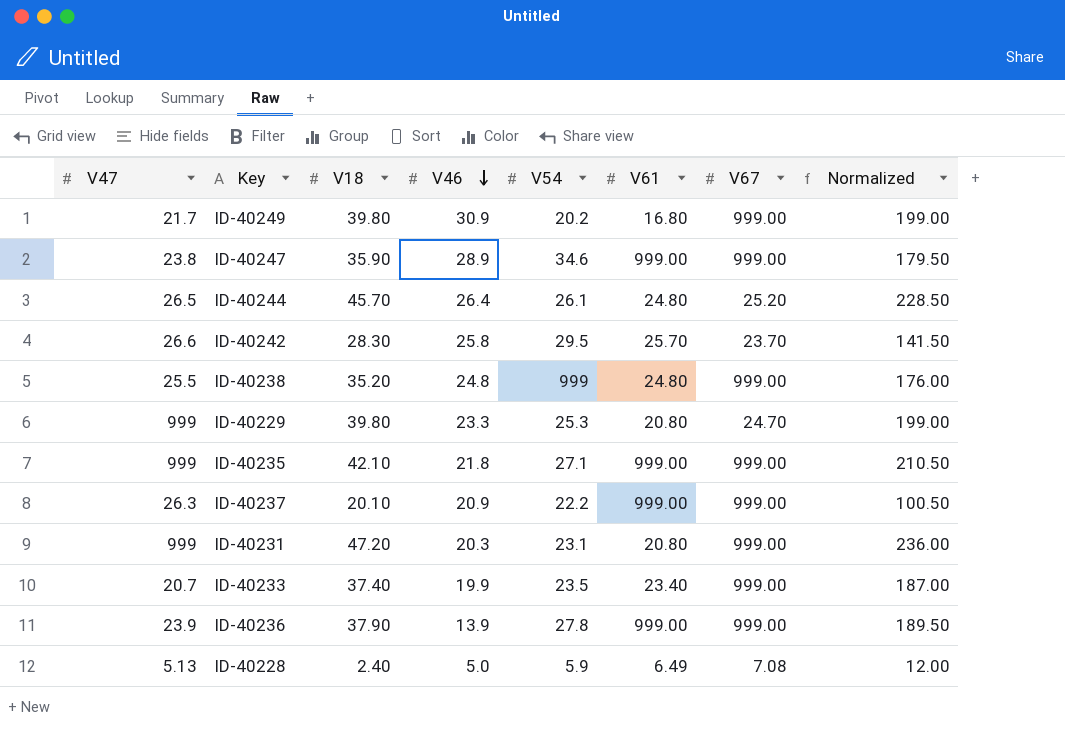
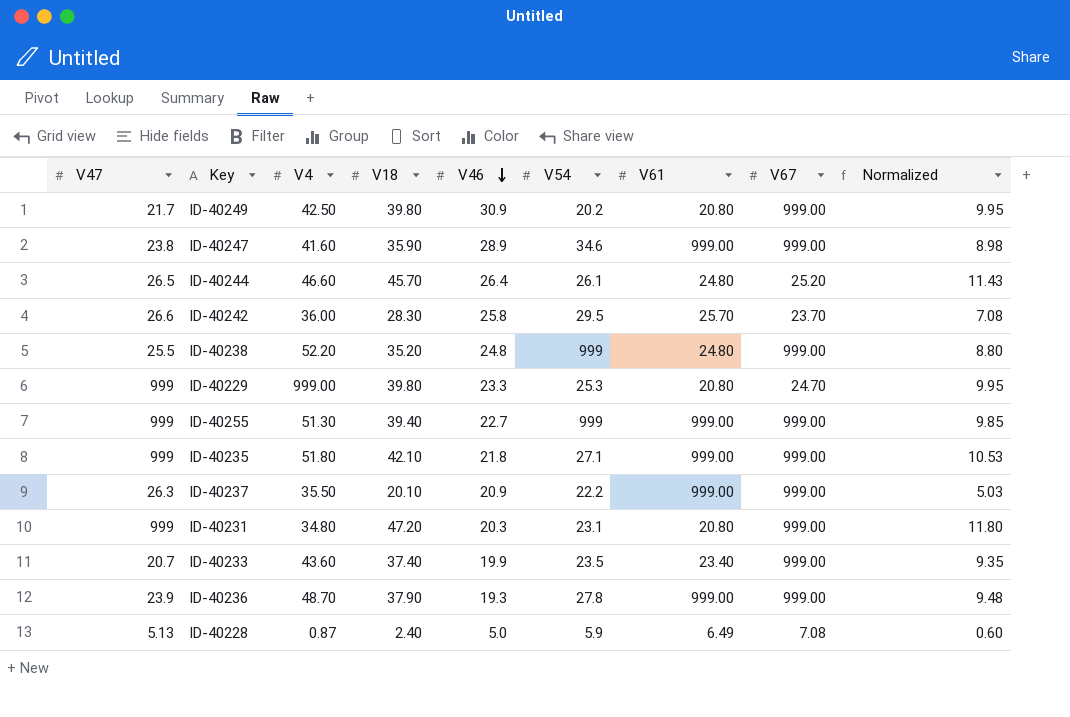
column V4 | position: none -> 3
column Normalized | formula: [V18] * 5 -> [V18] * 0.25
ID-40249 | V61: 16.80 -> 20.80
row ID-40255: none -> 999 | 51.30 | 39.40 | 22.7 | 999 | 999.00 | 999.00 | 9.85
ID-40236 | V46: 13.9 -> 19.3

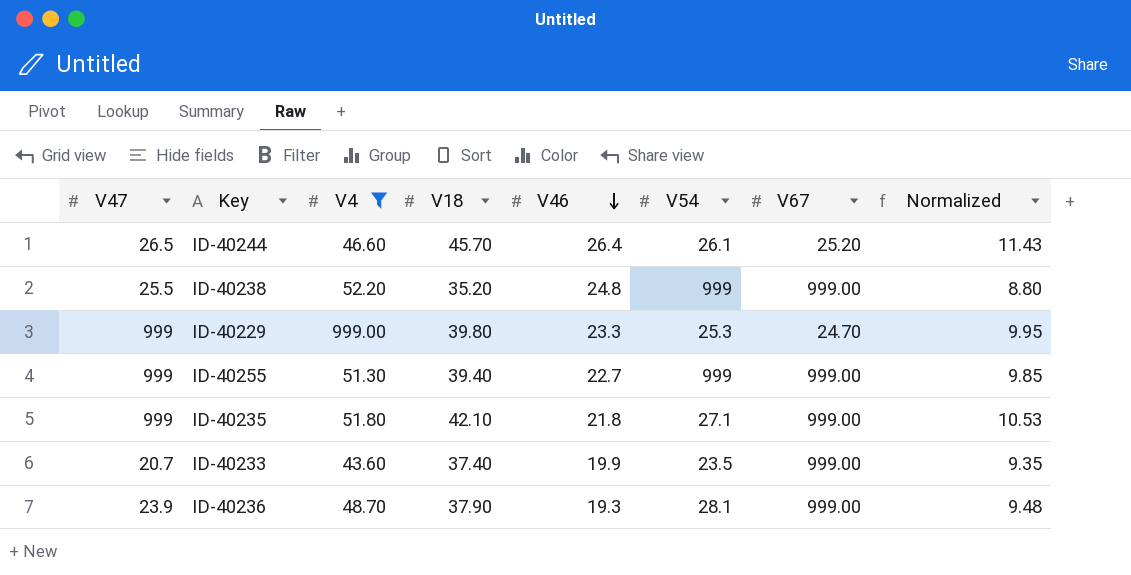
filter: none -> V4 >= 43.60
column V61 | position: 7 -> none
ID-40236 | V54: 27.8 -> 28.1

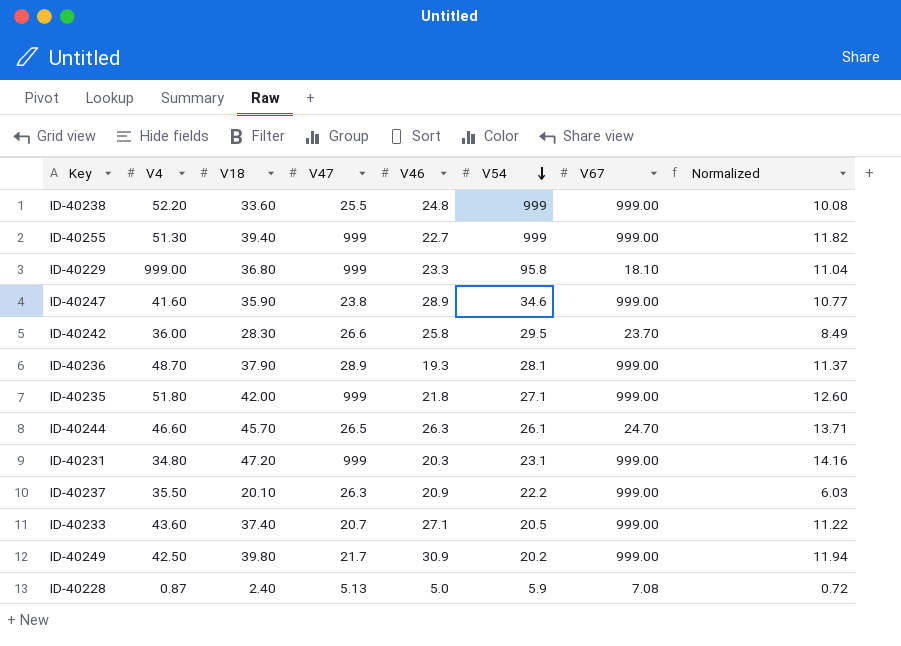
filter: V4 >= 43.60 -> none
row order: V46 descending -> V54 descending
column V47 | position: 1 -> 4
column Normalized | formula: [V18] * 0.25 -> [V18] * 0.3
ID-40238 | V18: 35.20 -> 33.60
ID-40229 | V18: 39.80 -> 36.80
ID-40229 | V54: 25.3 -> 95.8
ID-40229 | V67: 24.70 -> 18.10
ID-40236 | V47: 23.9 -> 28.9
ID-40235 | V18: 42.10 -> 42.00
ID-40244 | V46: 26.4 -> 26.3
ID-40244 | V67: 25.20 -> 24.70
ID-40233 | V46: 19.9 -> 27.1
ID-40233 | V54: 23.5 -> 20.5

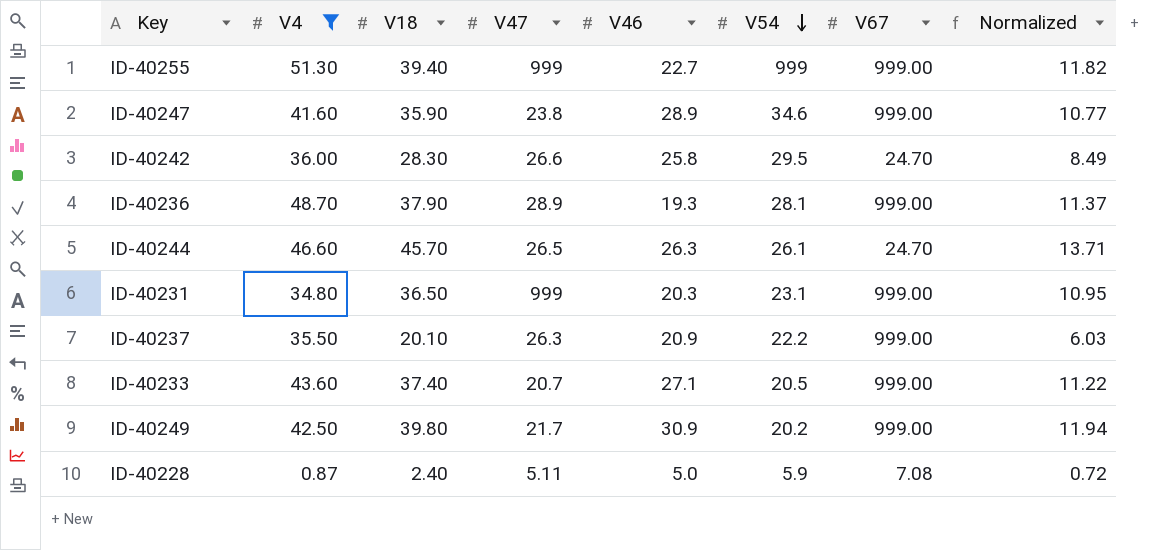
filter: none -> V4 <= 51.30
ID-40242 | V67: 23.70 -> 24.70
ID-40231 | V18: 47.20 -> 36.50
ID-40231 | Normalized: 14.16 -> 10.95
ID-40228 | V47: 5.13 -> 5.11

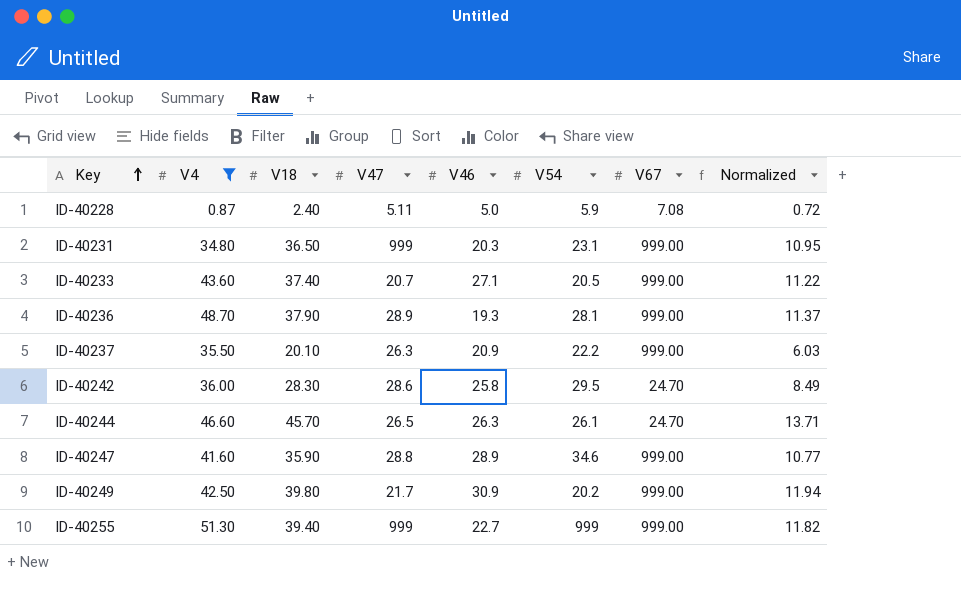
row order: V54 descending -> Key ascending
ID-40242 | V47: 26.6 -> 28.6
ID-40247 | V47: 23.8 -> 28.8

